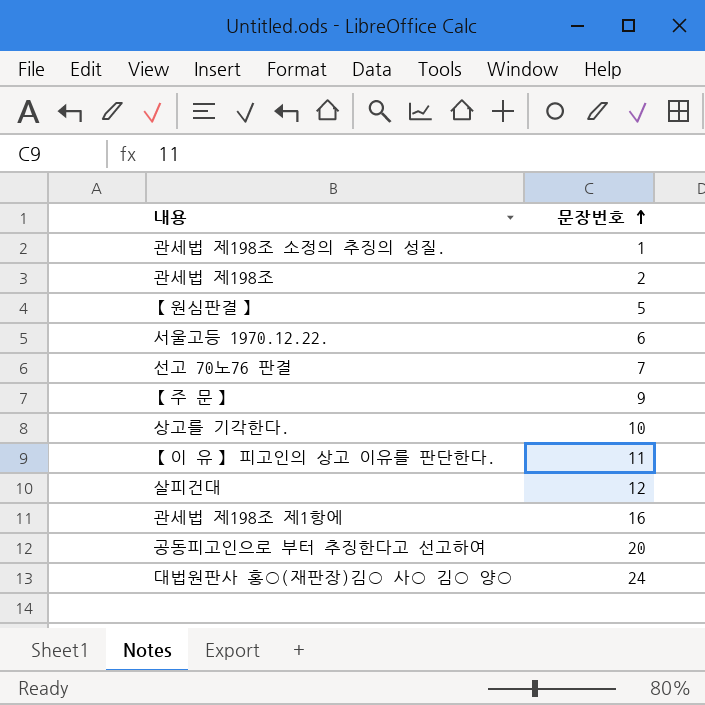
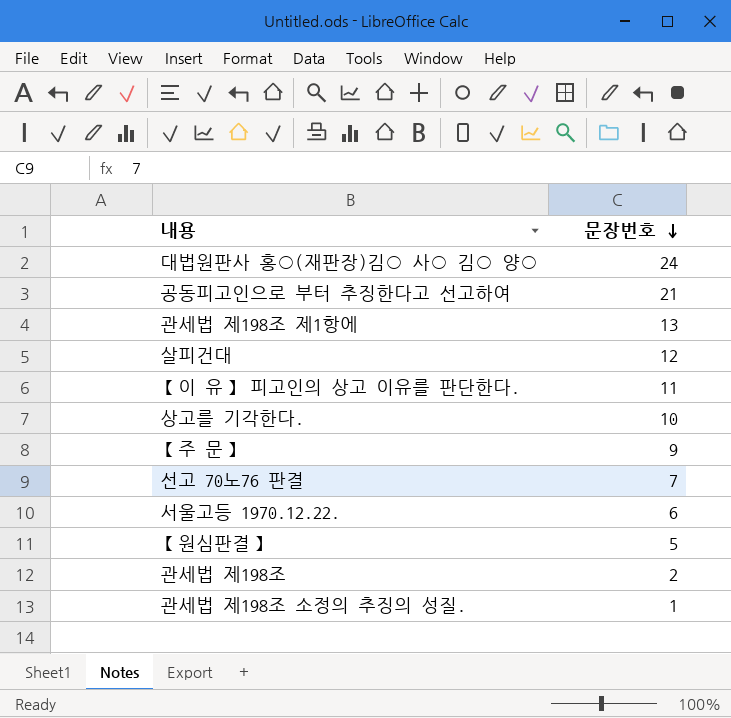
row order: 문장번호 ascending -> 문장번호 descending
공동피고인으로 부터 추징한다고 선고하여 | 문장번호: 20 -> 21
관세법 제198조 제1항에 | 문장번호: 16 -> 13

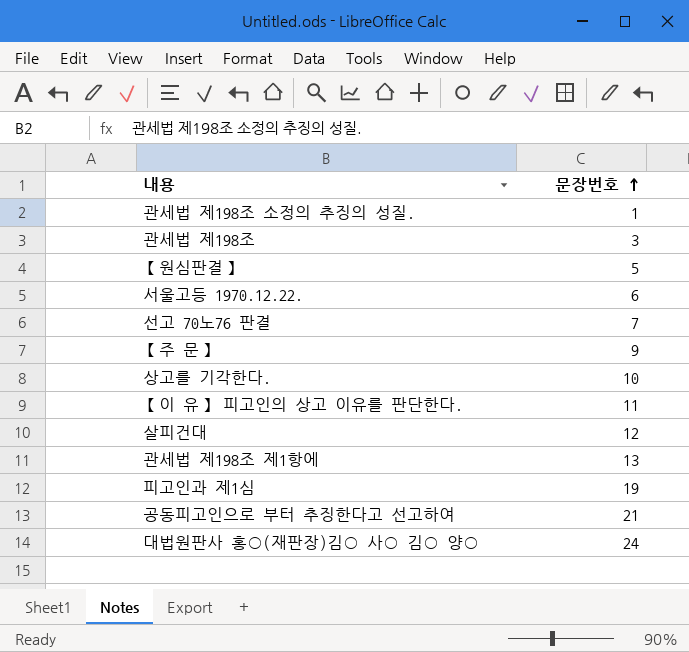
row order: 문장번호 descending -> 문장번호 ascending
관세법 제198조 | 문장번호: 2 -> 3
row 피고인과 제1심: none -> 19

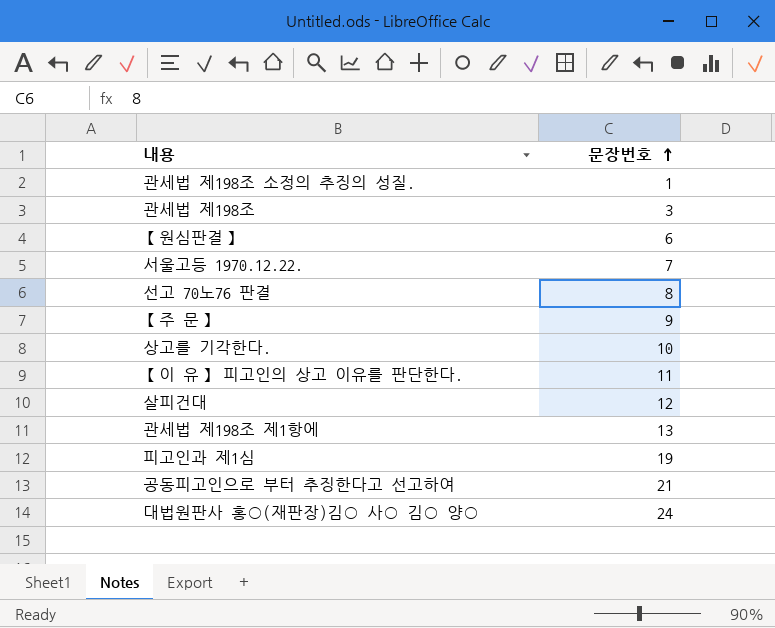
【원심판결】 | 문장번호: 5 -> 6
서울고등 1970.12.22. | 문장번호: 6 -> 7
선고 70노76 판결 | 문장번호: 7 -> 8

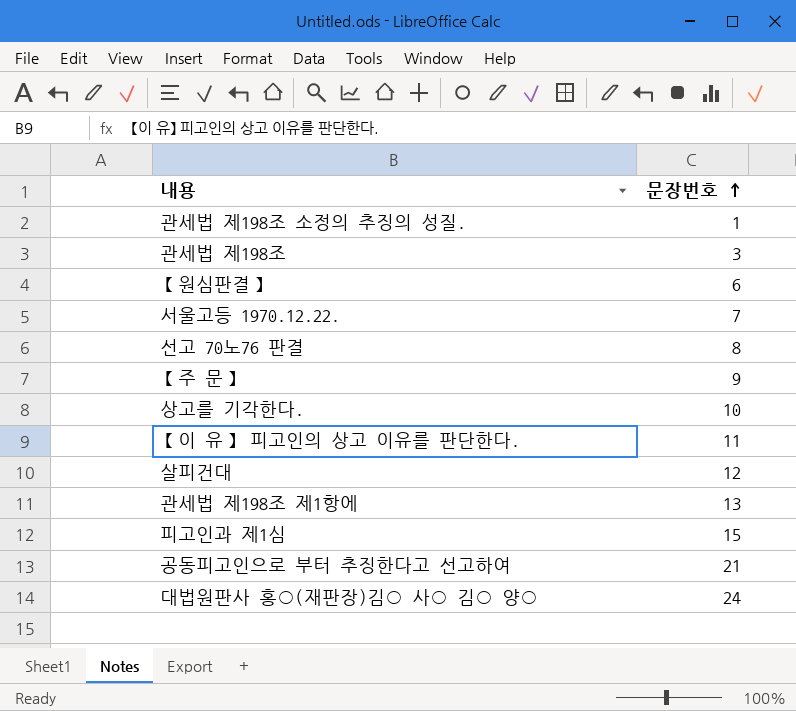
피고인과 제1심 | 문장번호: 19 -> 15

